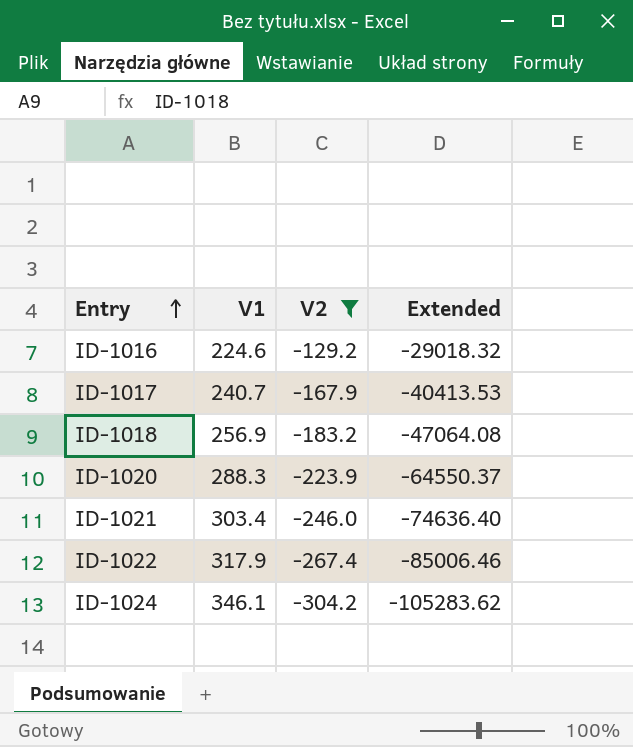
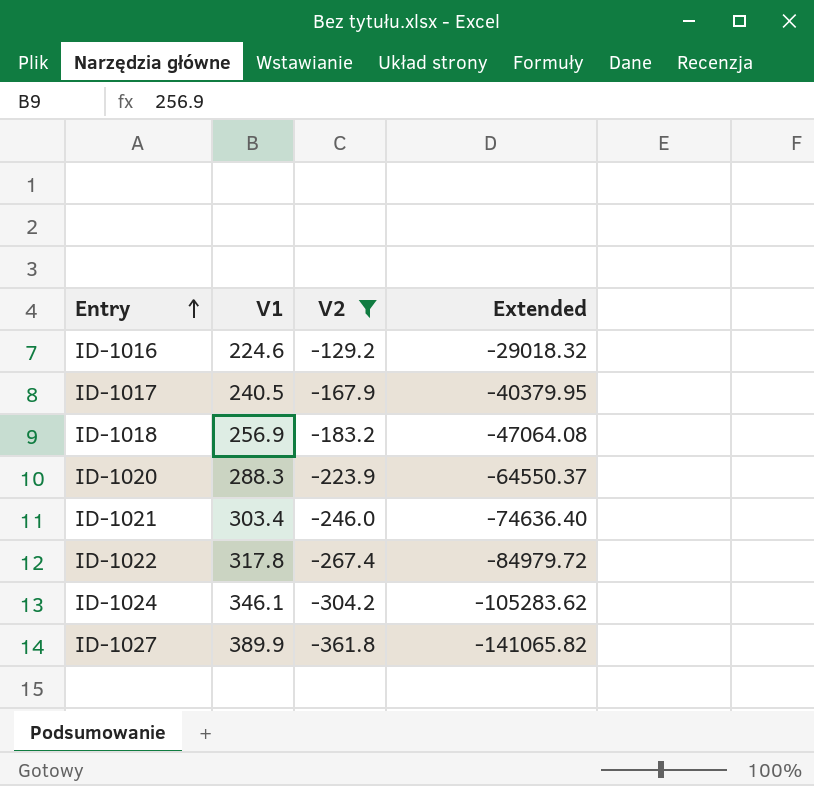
ID-1017 | V1: 240.7 -> 240.5
ID-1017 | Extended: -40413.53 -> -40379.95
ID-1022 | V1: 317.9 -> 317.8
ID-1022 | Extended: -85006.46 -> -84979.72
row ID-1027: none -> 389.9 | -361.8 | -141065.82

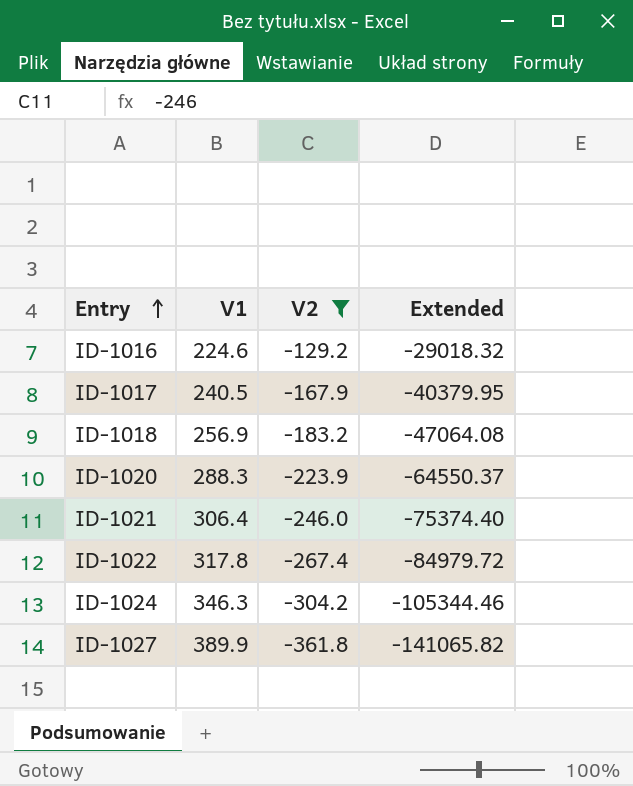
ID-1021 | V1: 303.4 -> 306.4
ID-1021 | Extended: -74636.40 -> -75374.40
ID-1024 | V1: 346.1 -> 346.3
ID-1024 | Extended: -105283.62 -> -105344.46

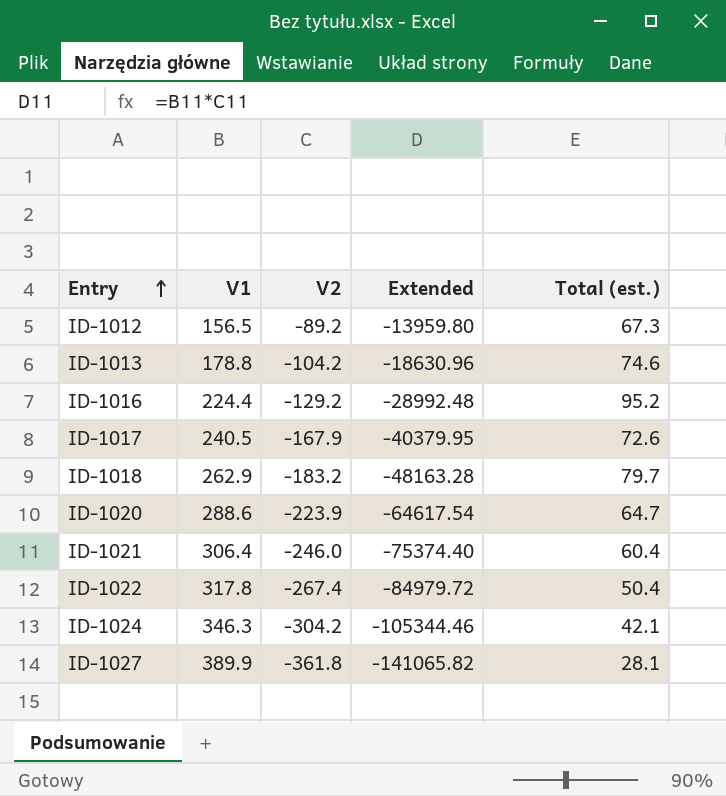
filter: V2 <= -129.2 -> none
column Total (est.) | formula: none -> [V1] + [V2]
ID-1016 | V1: 224.6 -> 224.4
ID-1016 | Extended: -29018.32 -> -28992.48
ID-1018 | V1: 256.9 -> 262.9
ID-1018 | Extended: -47064.08 -> -48163.28
ID-1020 | V1: 288.3 -> 288.6
ID-1020 | Extended: -64550.37 -> -64617.54

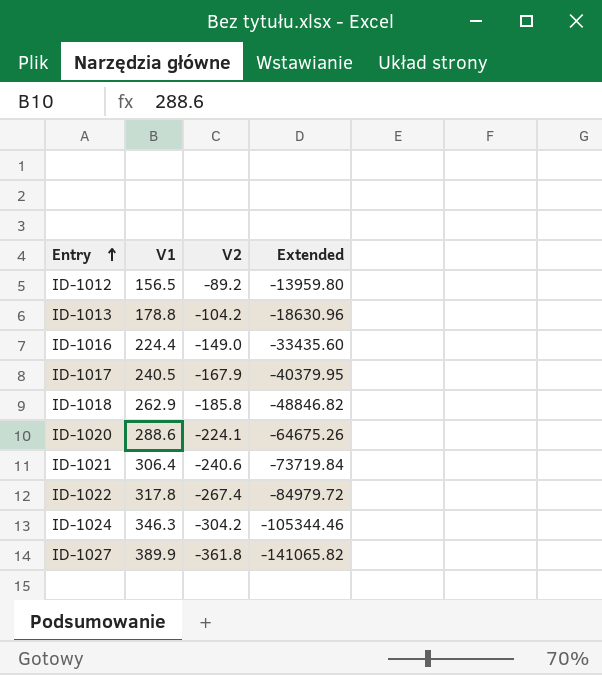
column Total (est.) | formula: [V1] + [V2] -> none
ID-1016 | V2: -129.2 -> -149.0
ID-1016 | Extended: -28992.48 -> -33435.60
ID-1018 | V2: -183.2 -> -185.8
ID-1018 | Extended: -48163.28 -> -48846.82
ID-1020 | V2: -223.9 -> -224.1
ID-1020 | Extended: -64617.54 -> -64675.26
ID-1021 | V2: -246.0 -> -240.6
ID-1021 | Extended: -75374.40 -> -73719.84

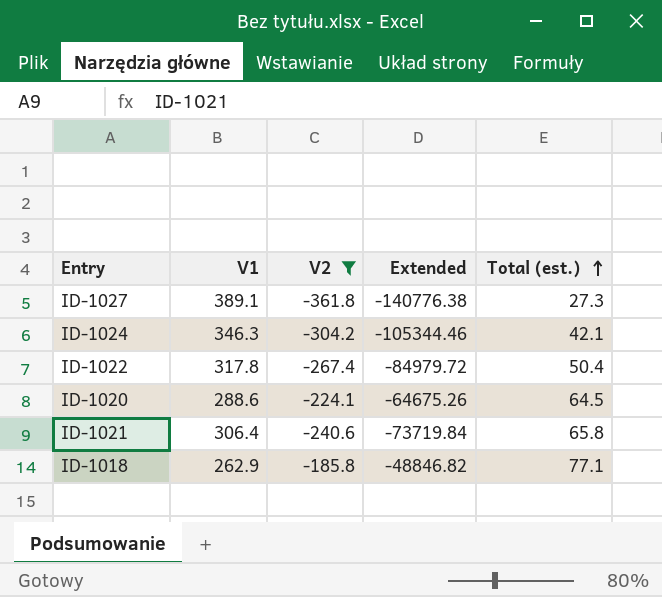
filter: none -> V2 <= -185.8
row order: Entry ascending -> Total (est.) ascending
column Total (est.) | formula: none -> [V1] + [V2]
ID-1027 | V1: 389.9 -> 389.1
ID-1027 | Extended: -141065.82 -> -140776.38

